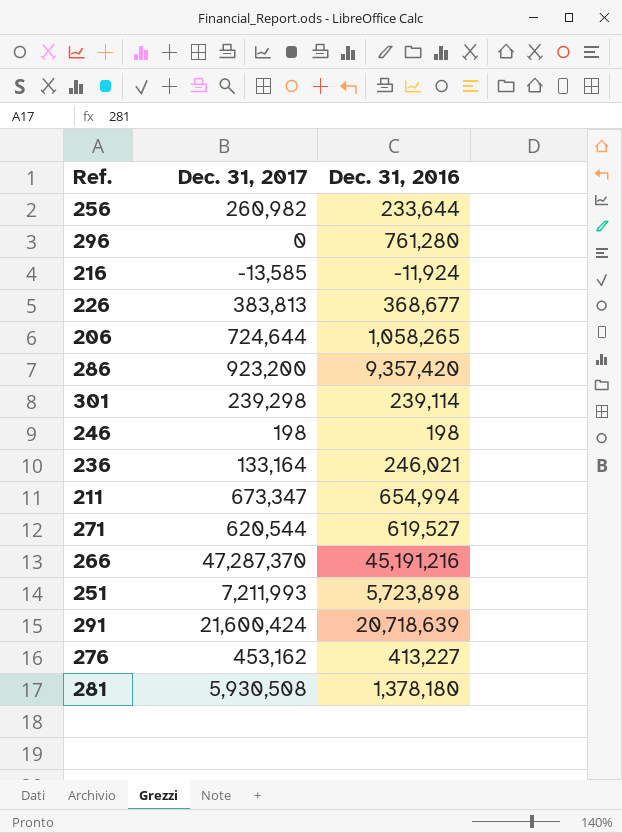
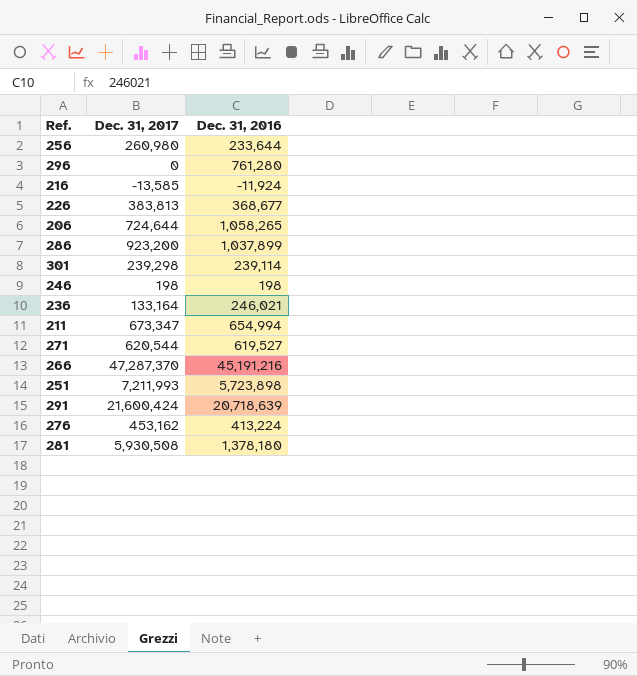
256 | Dec. 31, 2017: 260,982 -> 260,980
286 | Dec. 31, 2016: 9,357,420 -> 1,037,899
276 | Dec. 31, 2016: 413,227 -> 413,224

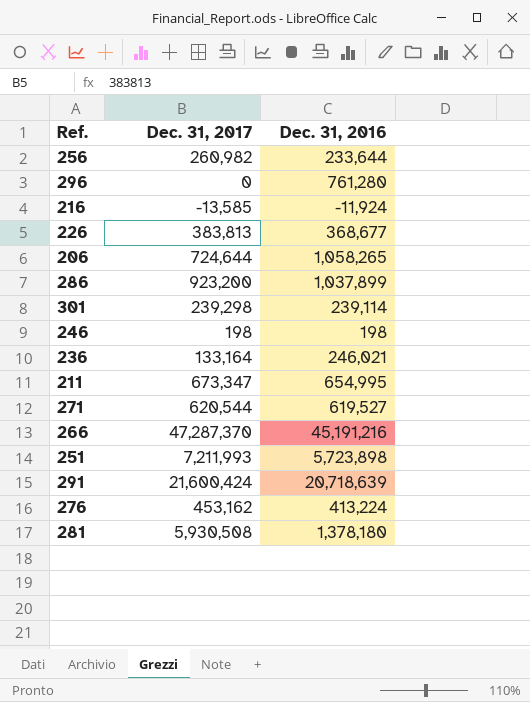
256 | Dec. 31, 2017: 260,980 -> 260,982
211 | Dec. 31, 2016: 654,994 -> 654,995

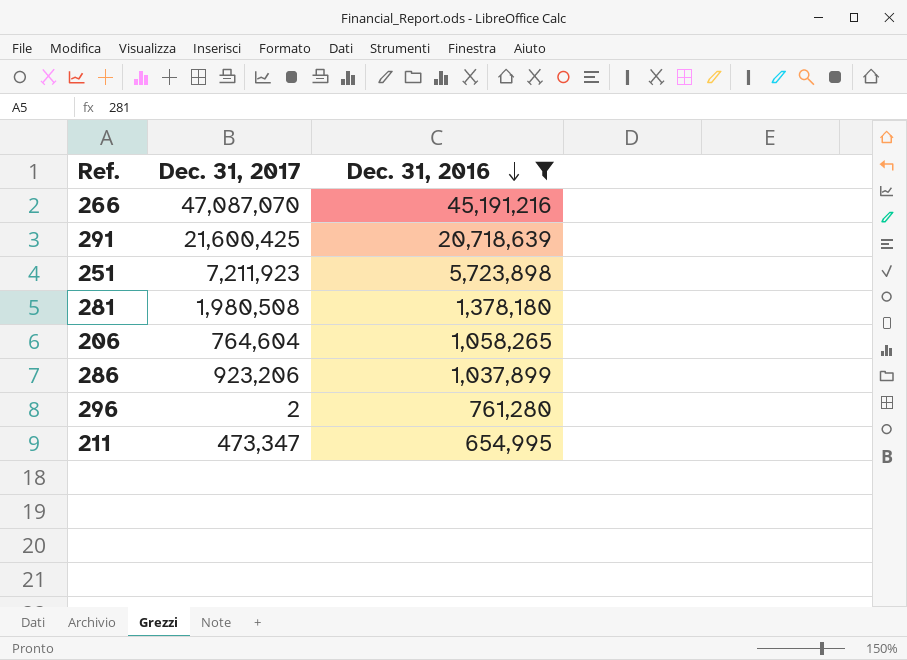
filter: none -> Dec. 31, 2016 >= 654,995
row order: none -> Dec. 31, 2016 descending
266 | Dec. 31, 2017: 47,287,370 -> 47,087,070
291 | Dec. 31, 2017: 21,600,424 -> 21,600,425
251 | Dec. 31, 2017: 7,211,993 -> 7,211,923
281 | Dec. 31, 2017: 5,930,508 -> 1,980,508
206 | Dec. 31, 2017: 724,644 -> 764,604
286 | Dec. 31, 2017: 923,200 -> 923,206
296 | Dec. 31, 2017: 0 -> 2
211 | Dec. 31, 2017: 673,347 -> 473,347

